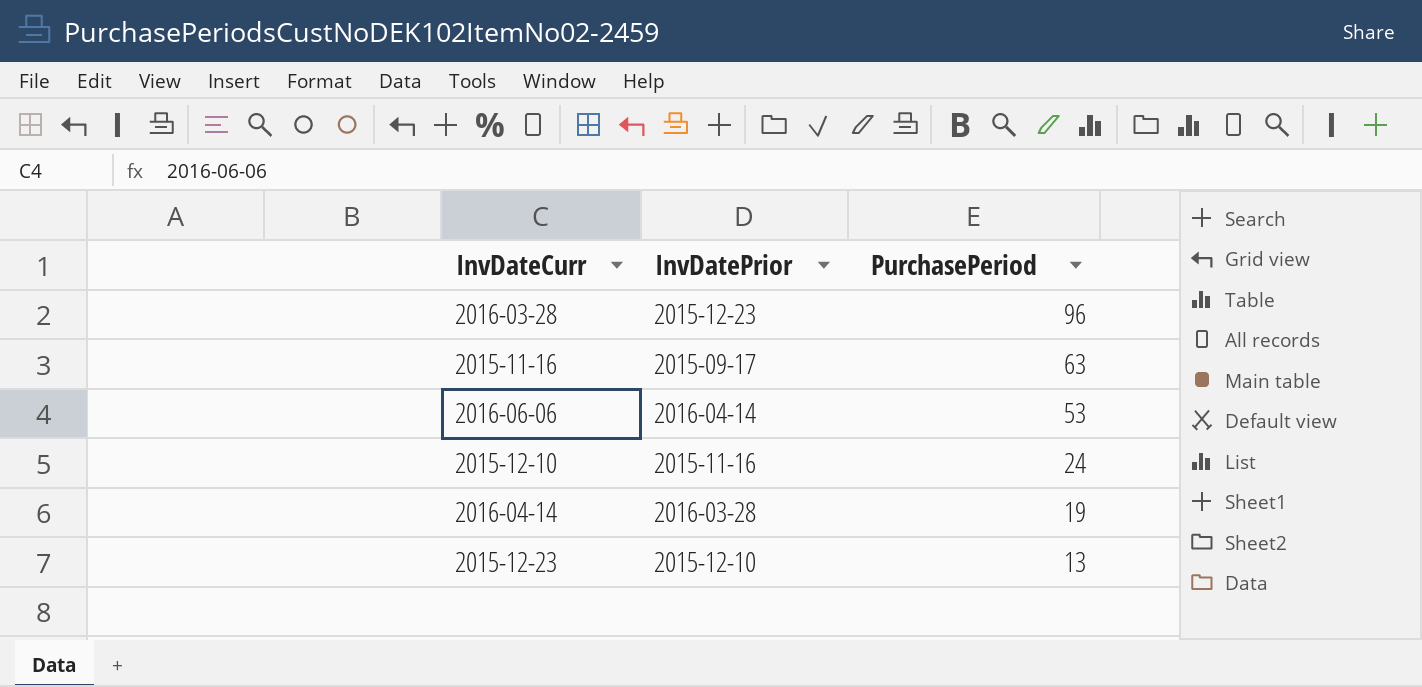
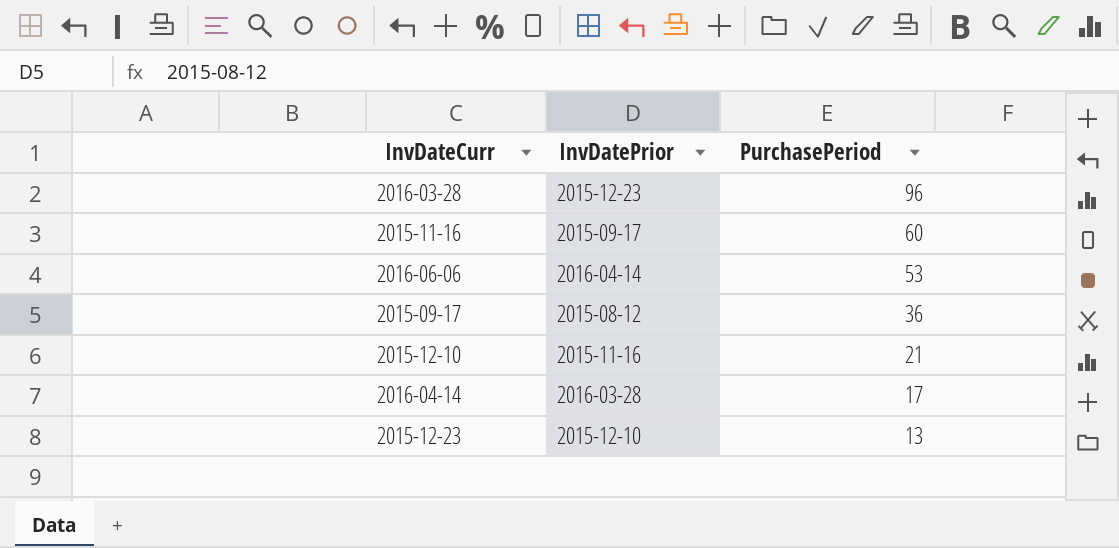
2015-11-16 | PurchasePeriod: 63 -> 60
row 2015-09-17: none -> 2015-08-12 | 36
2015-12-10 | PurchasePeriod: 24 -> 21
2016-04-14 | PurchasePeriod: 19 -> 17

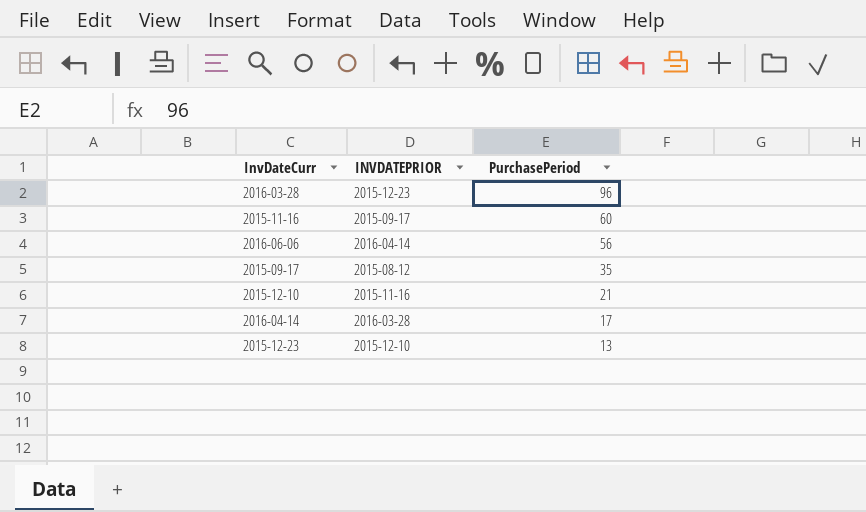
column name: InvDatePrior -> INVDATEPRIOR
2016-06-06 | PurchasePeriod: 53 -> 56
2015-09-17 | PurchasePeriod: 36 -> 35

